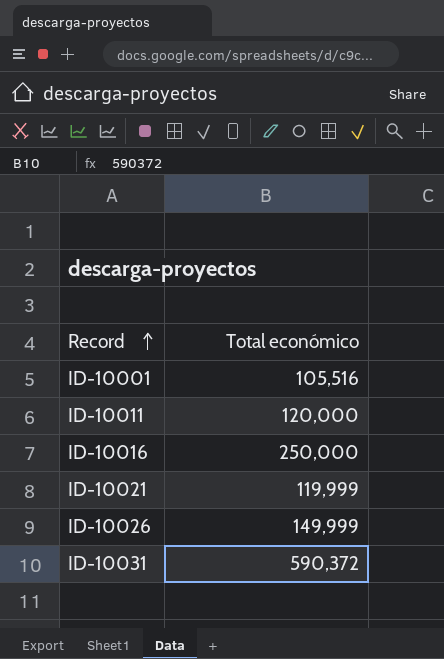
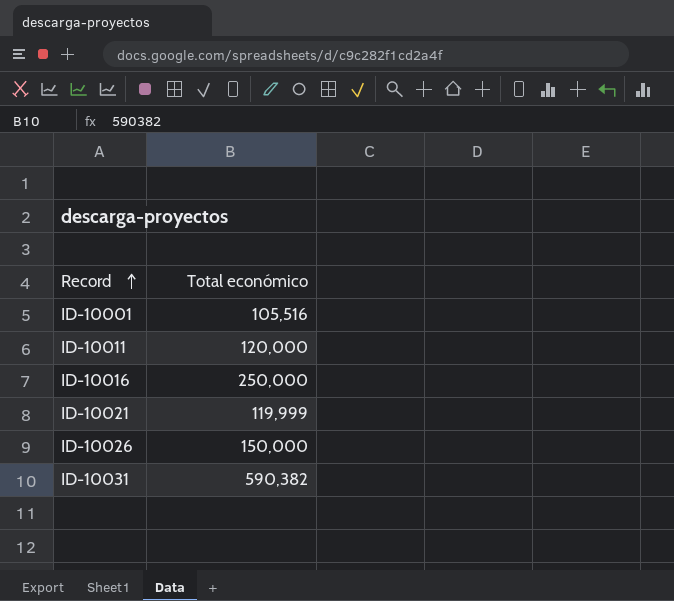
ID-10026 | Total económico: 149,999 -> 150,000
ID-10031 | Total económico: 590,372 -> 590,382

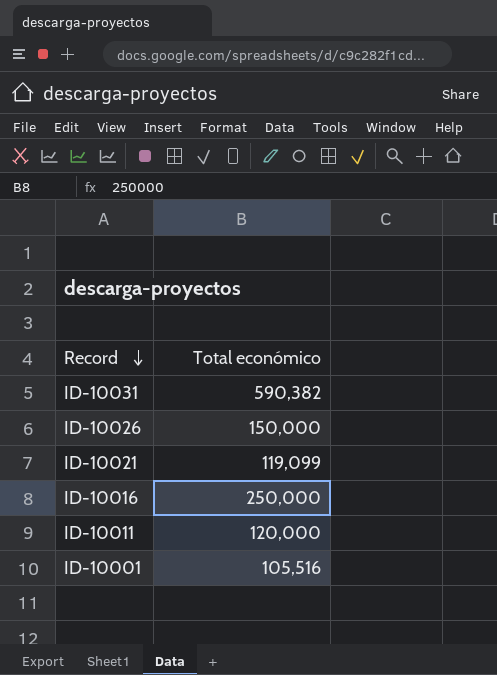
row order: Record ascending -> Record descending
ID-10021 | Total económico: 119,999 -> 119,099

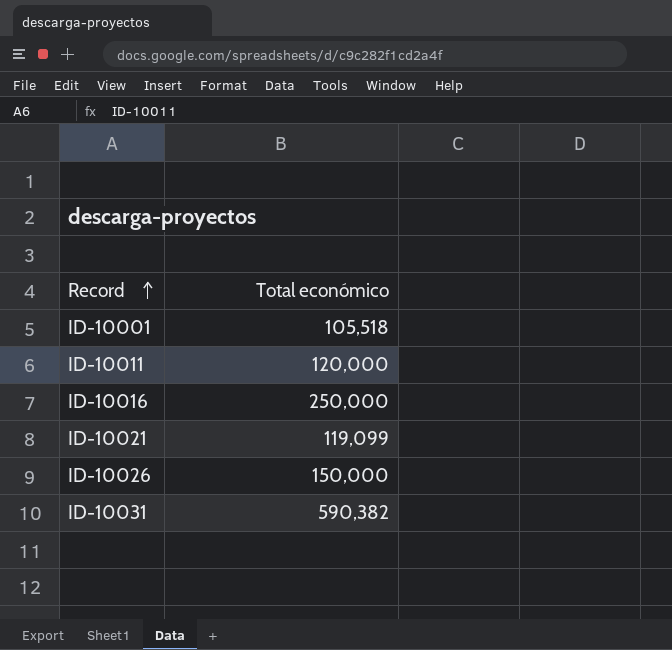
row order: Record descending -> Record ascending
ID-10001 | Total económico: 105,516 -> 105,518

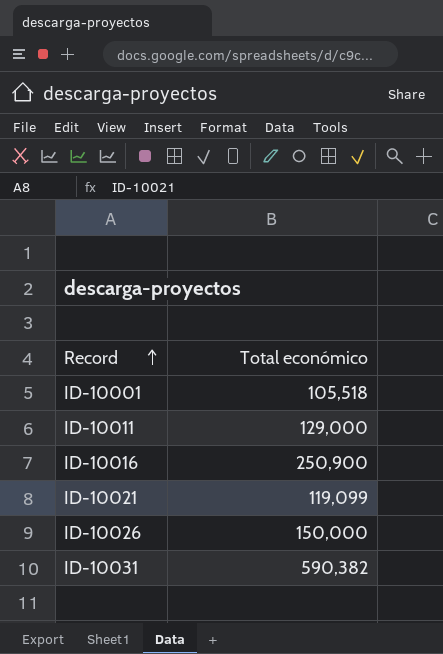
ID-10011 | Total económico: 120,000 -> 129,000
ID-10016 | Total económico: 250,000 -> 250,900

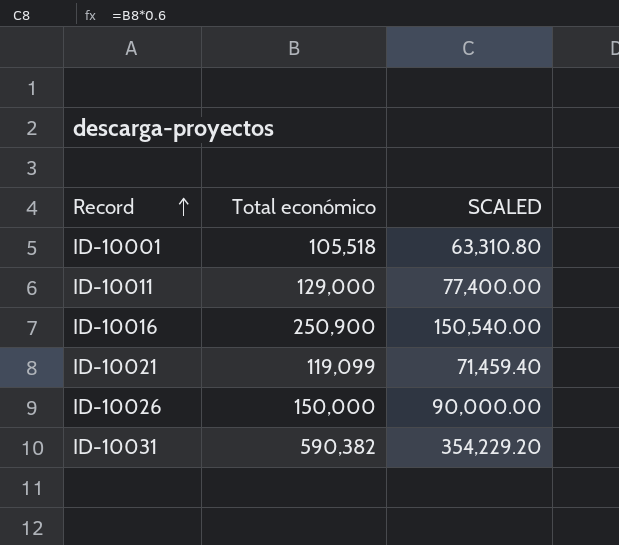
column SCALED | formula: none -> [Total económico] * 0.6

